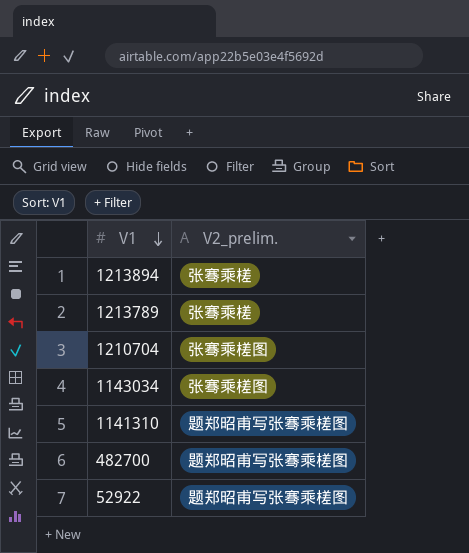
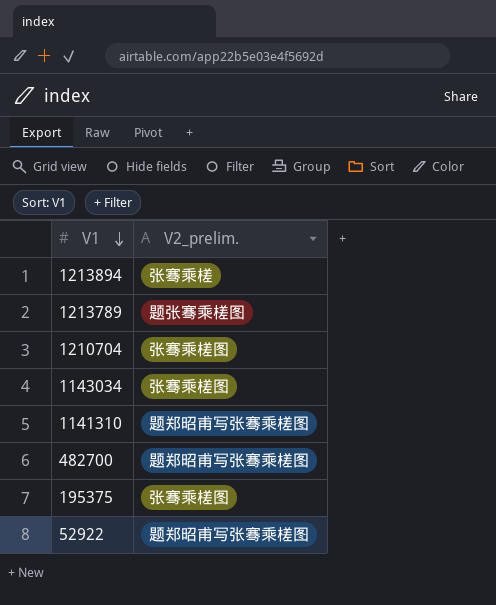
1213789 | V2_prelim.: 张骞乘槎 -> 题张骞乘槎图
row 195375: none -> 张骞乘槎图

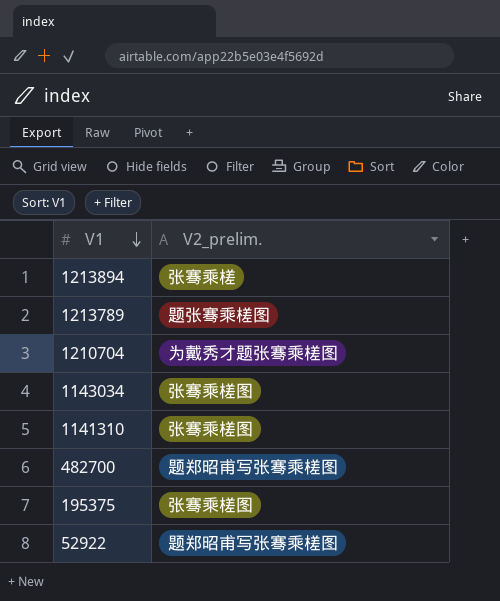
1210704 | V2_prelim.: 张骞乘槎图 -> 为戴秀才题张骞乘槎图
1141310 | V2_prelim.: 题郑昭甫写张骞乘槎图 -> 张骞乘槎图

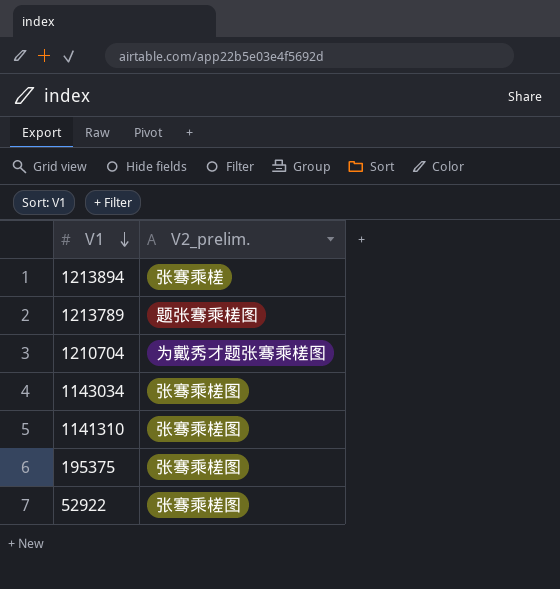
row 482700: 题郑昭甫写张骞乘槎图 -> none
52922 | V2_prelim.: 题郑昭甫写张骞乘槎图 -> 张骞乘槎图

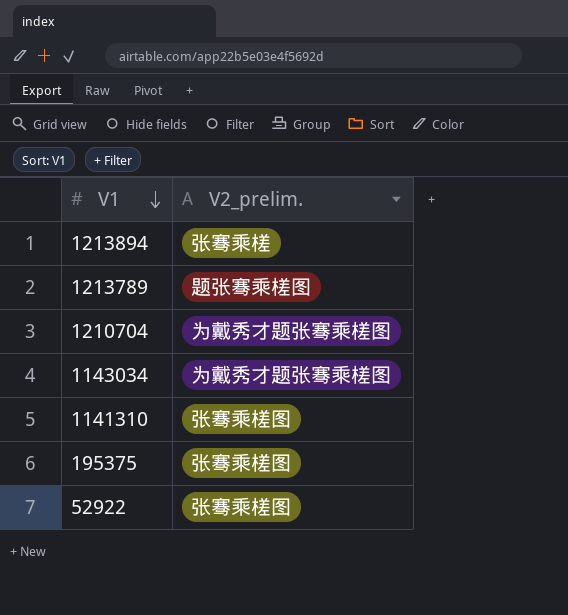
1143034 | V2_prelim.: 张骞乘槎图 -> 为戴秀才题张骞乘槎图

